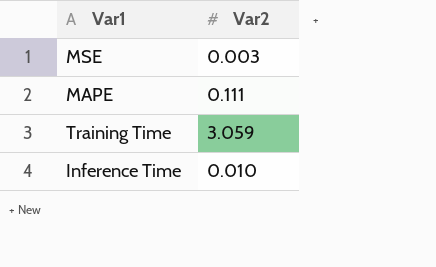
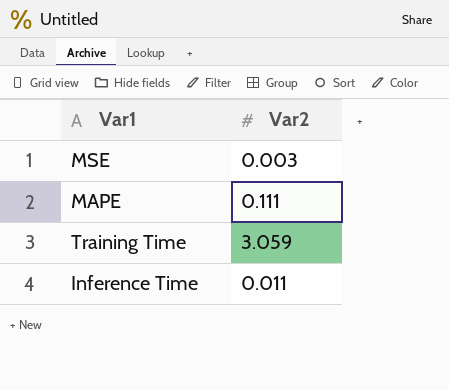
Inference Time | Var2: 0.010 -> 0.011

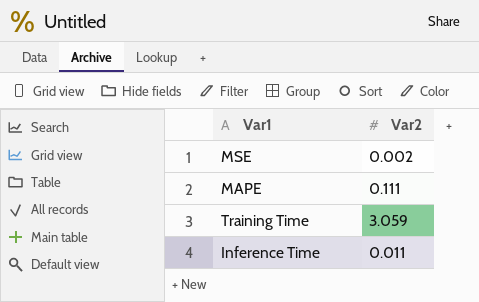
MSE | Var2: 0.003 -> 0.002

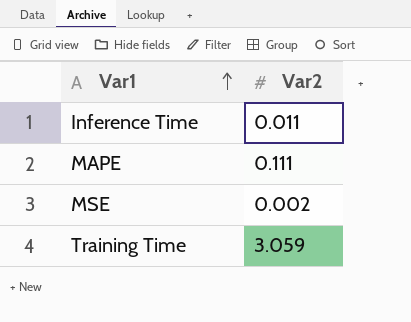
row order: none -> Var1 ascending

